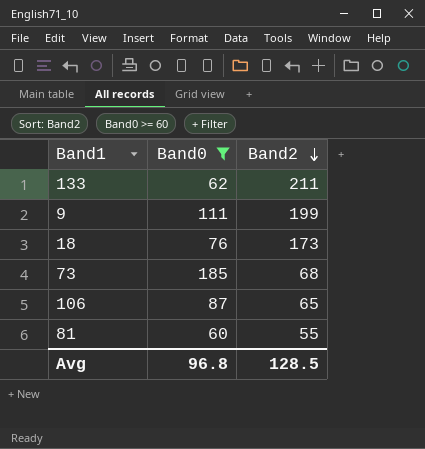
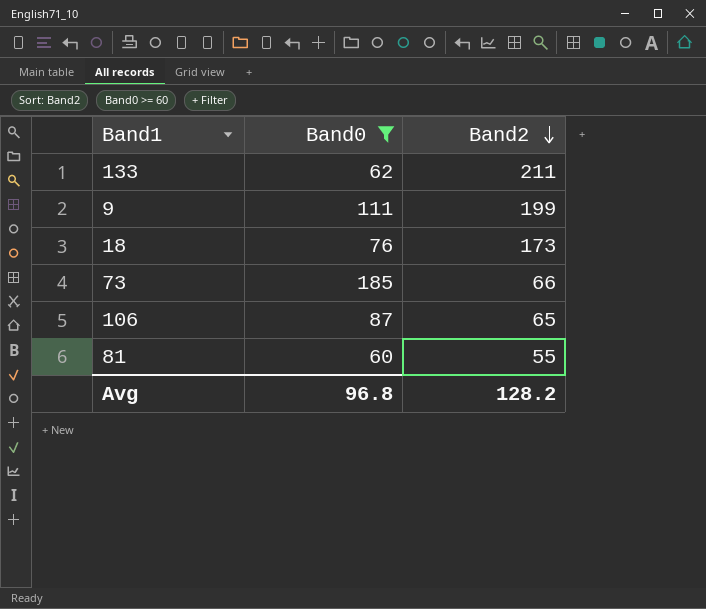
73 | Band2: 68 -> 66
Avg | Band2: 128.5 -> 128.2

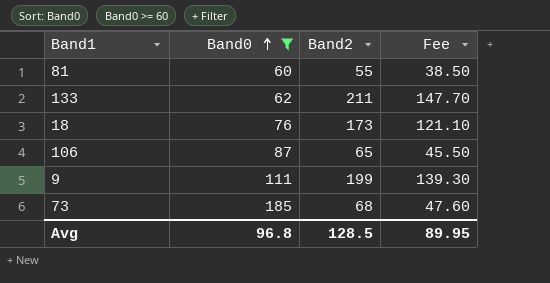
row order: Band2 descending -> Band0 ascending
column Fee | formula: none -> [Band2] * 0.7
73 | Band2: 66 -> 68
Avg | Band2: 128.2 -> 128.5

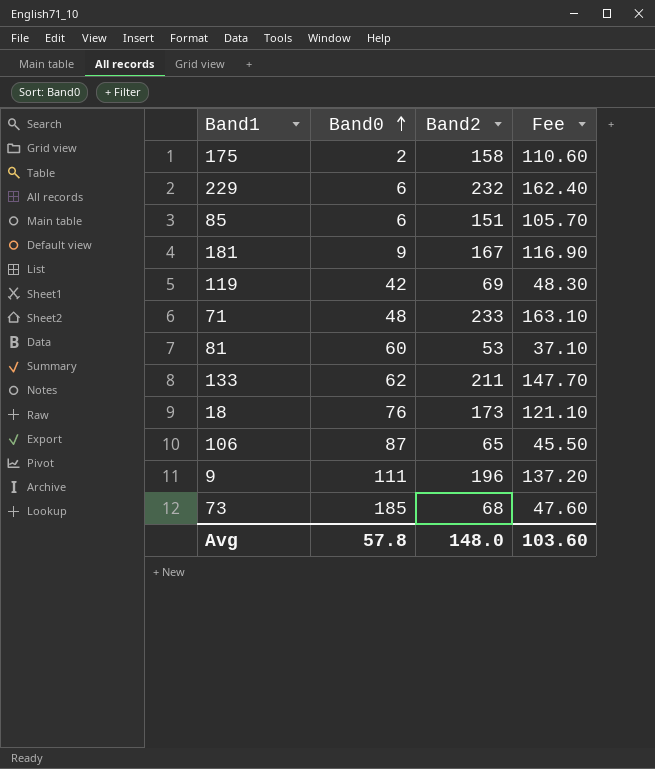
filter: Band0 >= 60 -> none
81 | Band2: 55 -> 53
81 | Fee: 38.50 -> 37.10
9 | Band2: 199 -> 196
9 | Fee: 139.30 -> 137.20
Avg | Band0: 96.8 -> 57.8
Avg | Band2: 128.5 -> 148.0
Avg | Fee: 89.95 -> 103.60

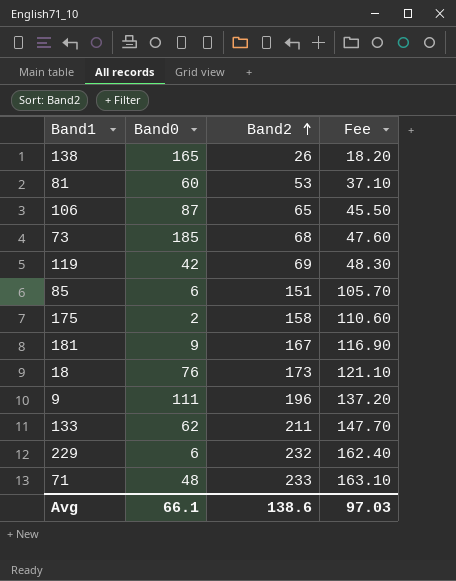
row order: Band0 ascending -> Band2 ascending
row 138: none -> 165 | 26 | 18.20
Avg | Band0: 57.8 -> 66.1
Avg | Band2: 148.0 -> 138.6
Avg | Fee: 103.60 -> 97.03

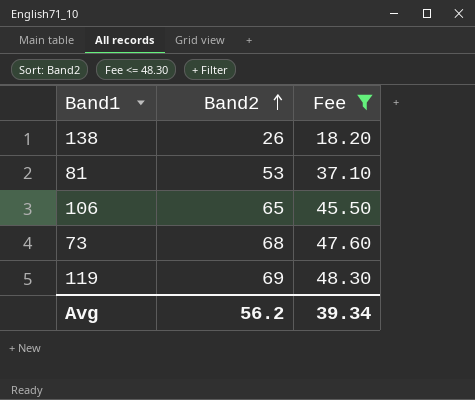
filter: none -> Fee <= 48.30
column Band0 | position: 2 -> none
Avg | Band2: 138.6 -> 56.2
Avg | Fee: 97.03 -> 39.34

